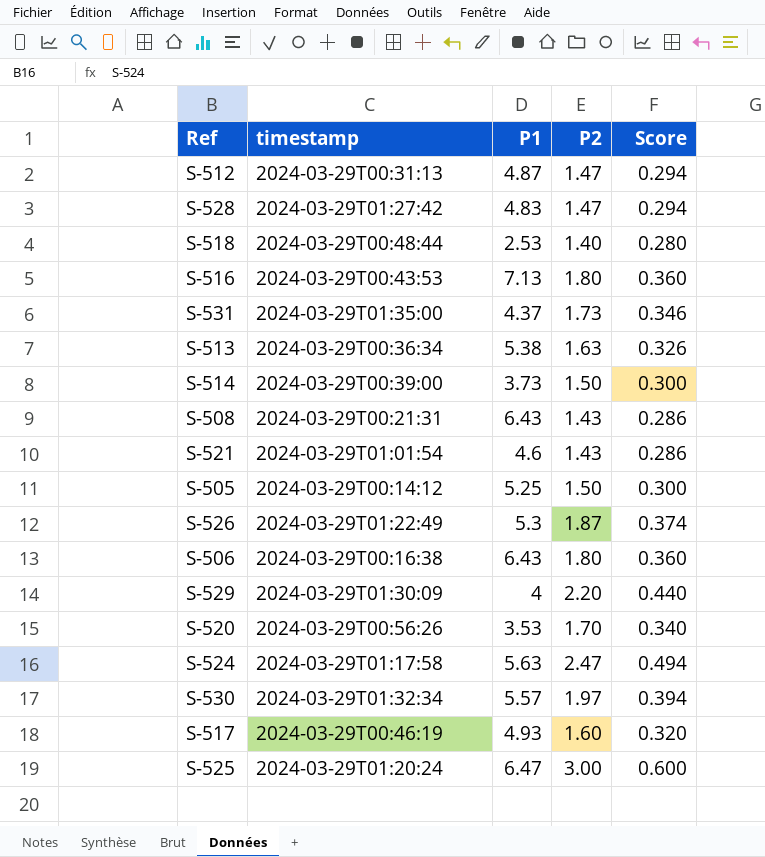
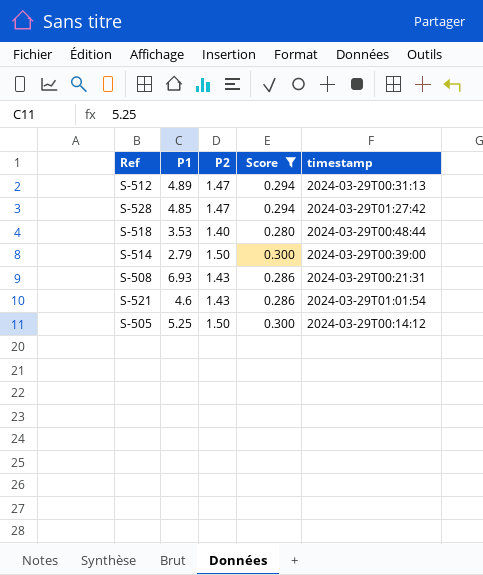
filter: none -> Score <= 0.300
column timestamp | position: 2 -> 5
S-512 | P1: 4.87 -> 4.89
S-528 | P1: 4.83 -> 4.85
S-518 | P1: 2.53 -> 3.53
S-514 | P1: 3.73 -> 2.79
S-508 | P1: 6.43 -> 6.93

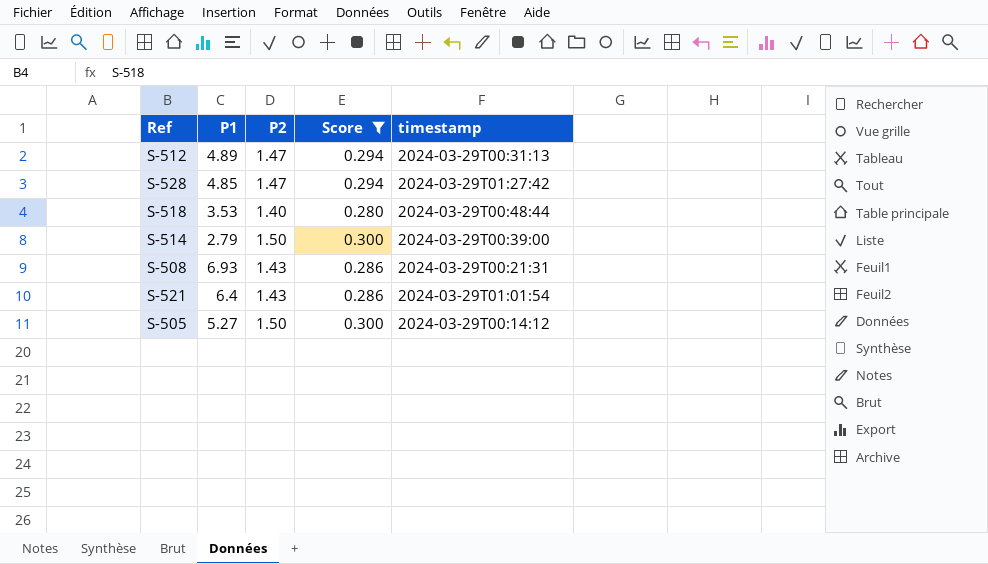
S-521 | P1: 4.6 -> 6.4
S-505 | P1: 5.25 -> 5.27

